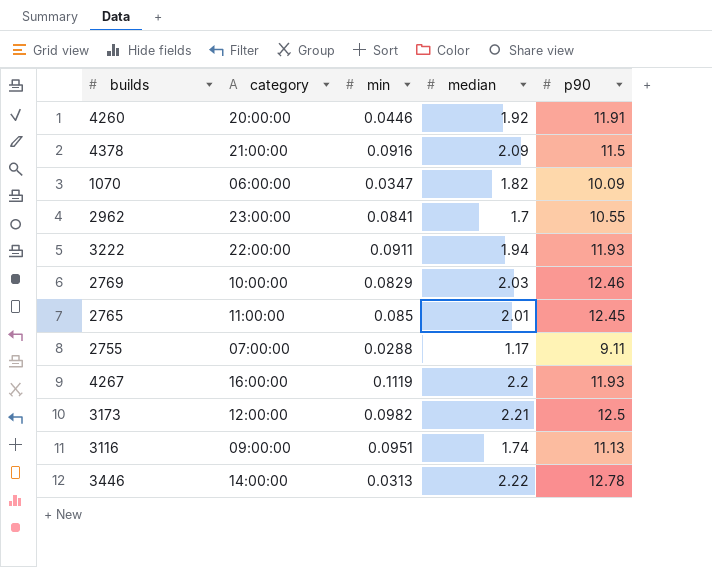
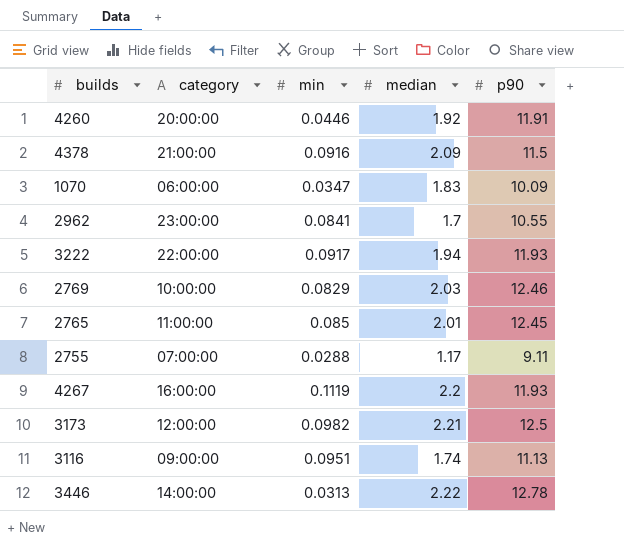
1070 | median: 1.82 -> 1.83
3222 | min: 0.0911 -> 0.0917

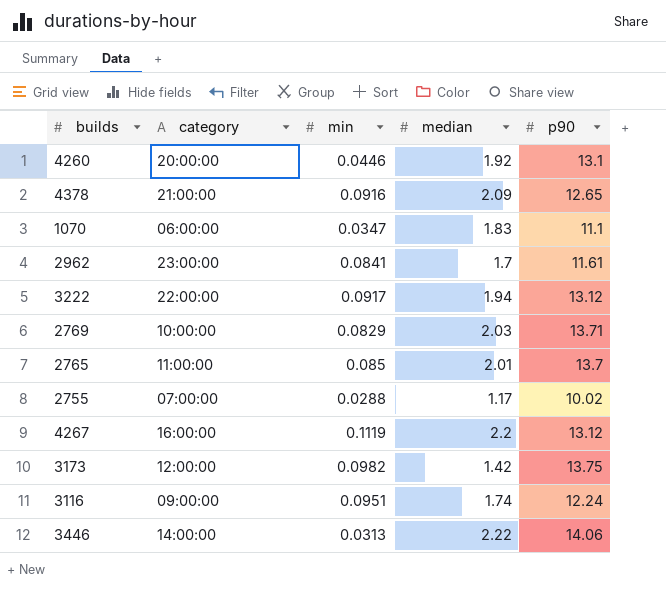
4260 | p90: 11.91 -> 13.1
4378 | p90: 11.5 -> 12.65
1070 | p90: 10.09 -> 11.1
2962 | p90: 10.55 -> 11.61
3222 | p90: 11.93 -> 13.12
2769 | p90: 12.46 -> 13.71
2765 | p90: 12.45 -> 13.7
2755 | p90: 9.11 -> 10.02
4267 | p90: 11.93 -> 13.12
3173 | median: 2.21 -> 1.42
3173 | p90: 12.5 -> 13.75
3116 | p90: 11.13 -> 12.24
3446 | p90: 12.78 -> 14.06

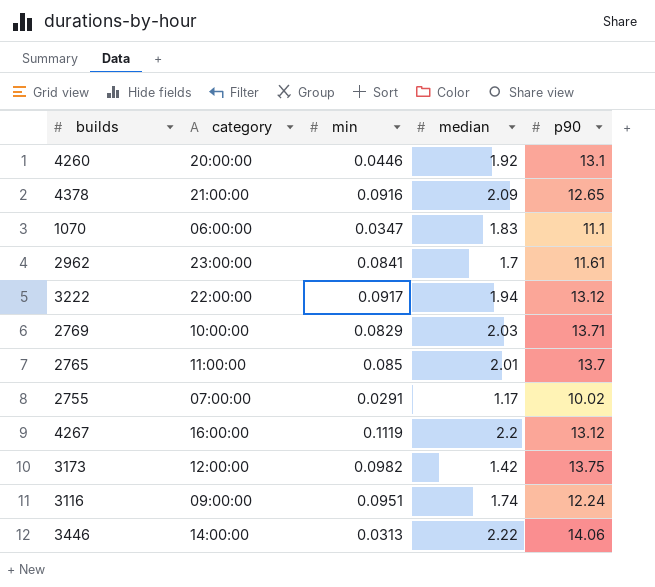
2755 | min: 0.0288 -> 0.0291

